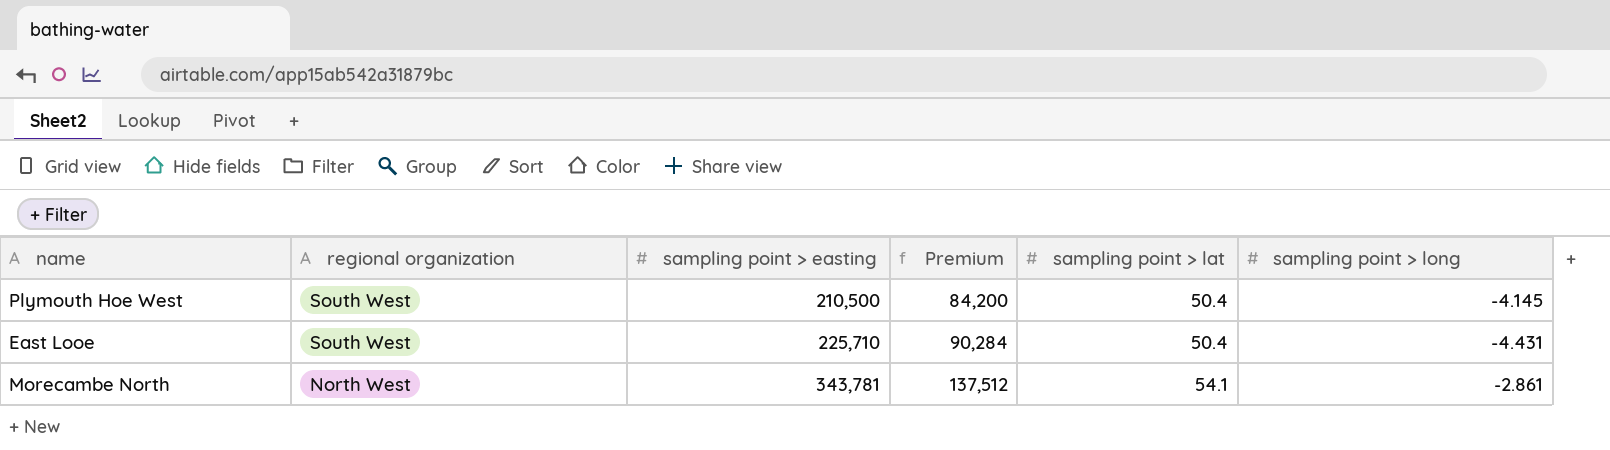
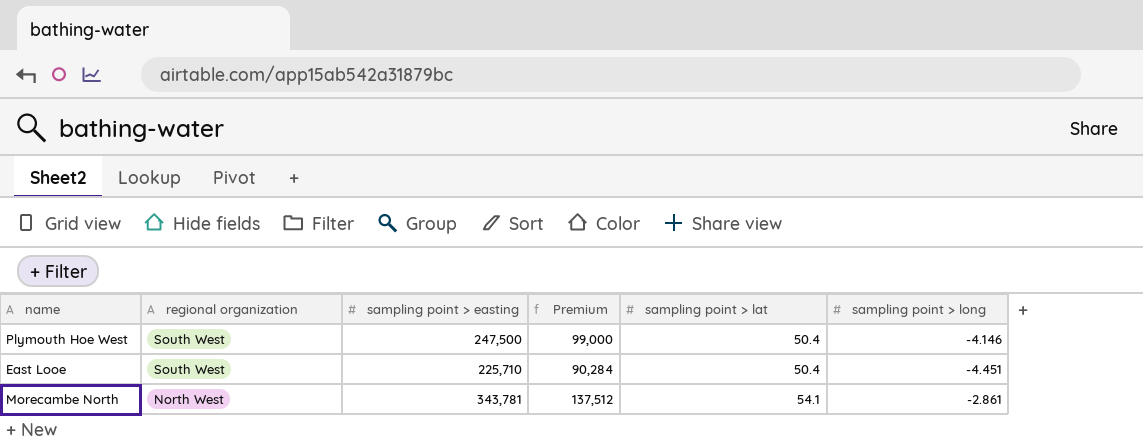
Plymouth Hoe West | sampling point > easting: 210,500 -> 247,500
Plymouth Hoe West | Premium: 84,200 -> 99,000
Plymouth Hoe West | sampling point > long: -4.145 -> -4.146
East Looe | sampling point > long: -4.431 -> -4.451

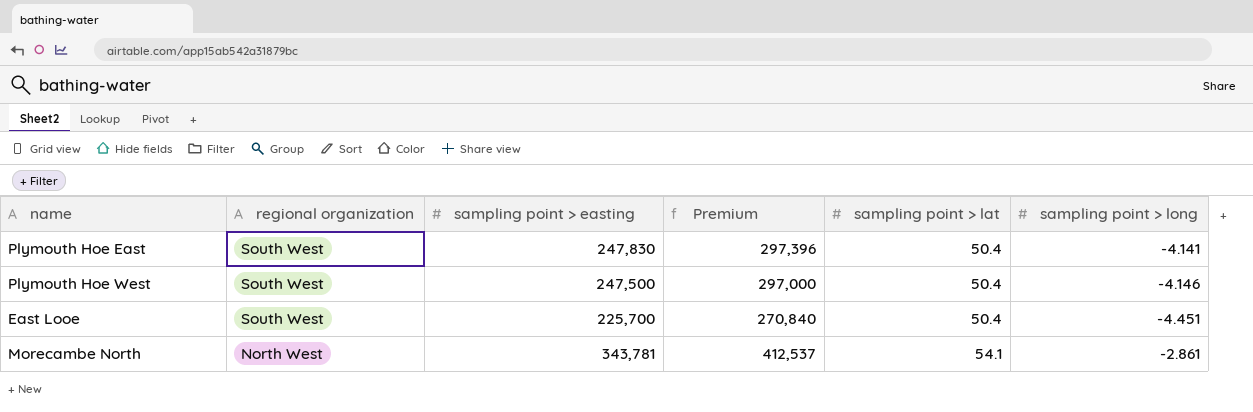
column Premium | formula: [sampling point > easting] * 0.4 -> [sampling point > easting] * 1.2
row Plymouth Hoe East: none -> South West | 247,830 | 297,396 | 50.4 | -4.141
East Looe | sampling point > easting: 225,710 -> 225,700

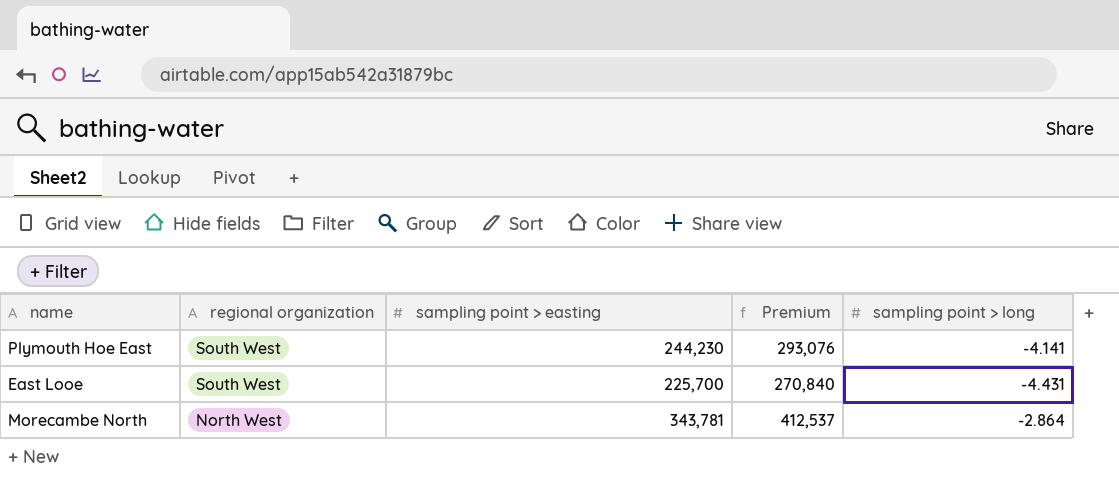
column sampling point > lat | position: 5 -> none
row Plymouth Hoe West: South West | 247,500 | 297,000 | 50.4 | -4.146 -> none
Plymouth Hoe East | sampling point > easting: 247,830 -> 244,230
Plymouth Hoe East | Premium: 297,396 -> 293,076
East Looe | sampling point > long: -4.451 -> -4.431
Morecambe North | sampling point > long: -2.861 -> -2.864

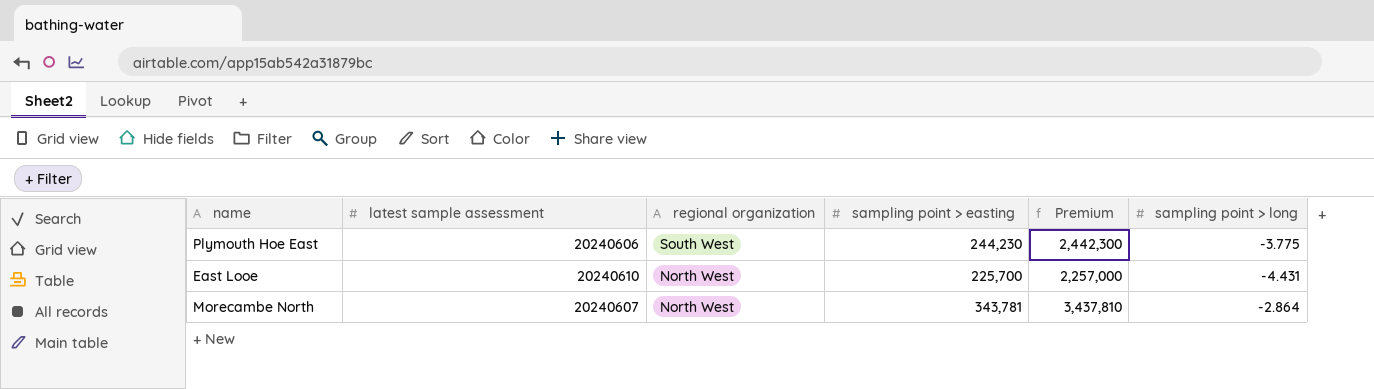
column latest sample assessment | position: none -> 2
column Premium | formula: [sampling point > easting] * 1.2 -> [sampling point > easting] * 10
Plymouth Hoe East | sampling point > long: -4.141 -> -3.775
East Looe | regional organization: South West -> North West

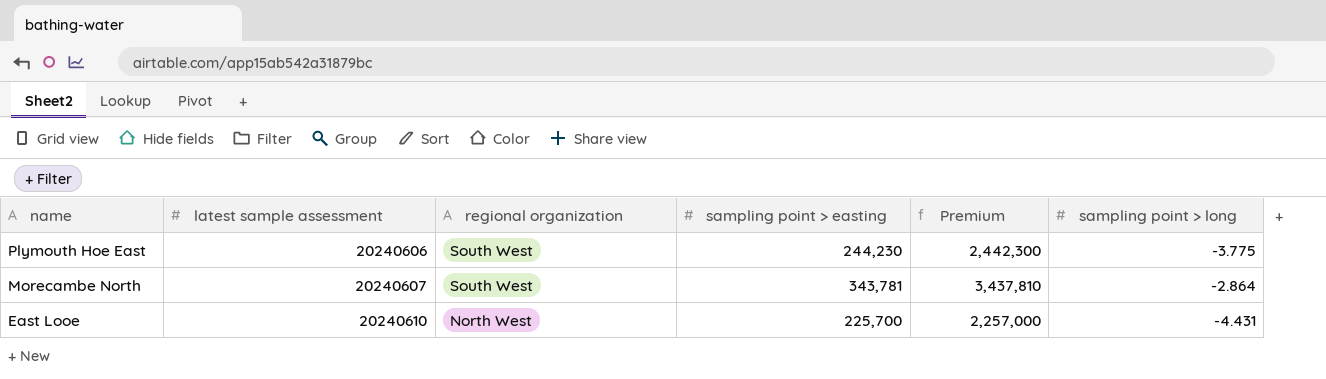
row order: regional organization descending -> name descending
Morecambe North | regional organization: North West -> South West

